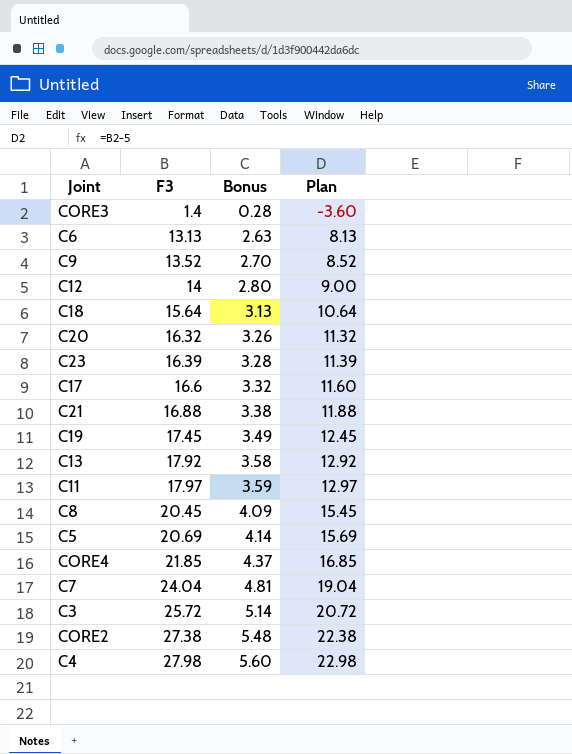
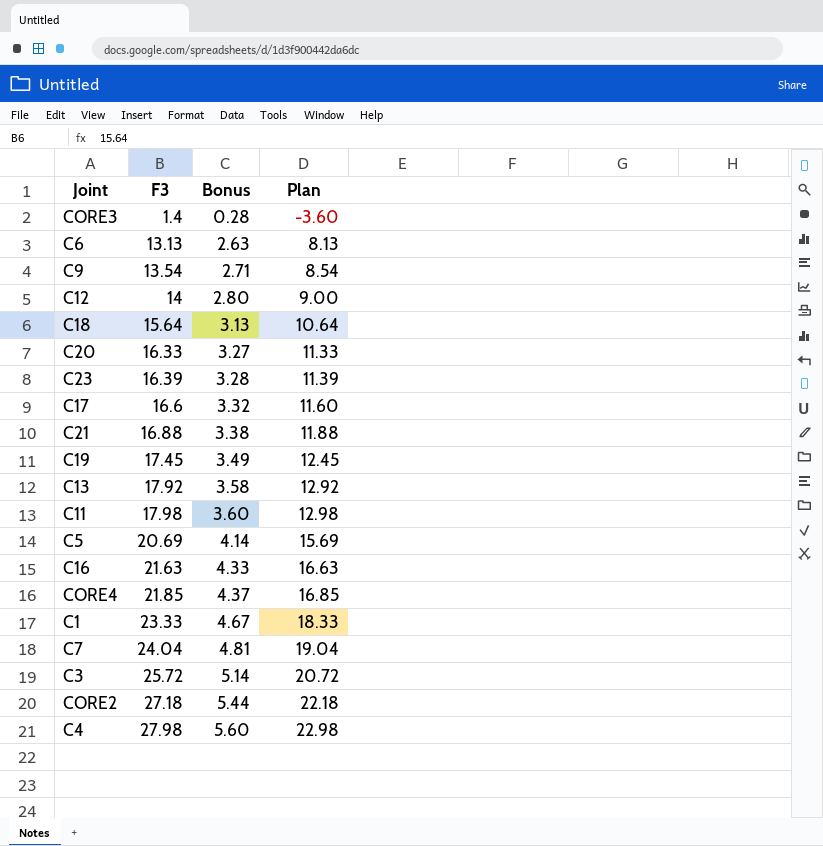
row C8: 20.45 | 4.09 | 15.45 -> none
C9 | F3: 13.52 -> 13.54
C9 | Bonus: 2.70 -> 2.71
C9 | Plan: 8.52 -> 8.54
C20 | F3: 16.32 -> 16.33
C20 | Bonus: 3.26 -> 3.27
C20 | Plan: 11.32 -> 11.33
C11 | F3: 17.97 -> 17.98
C11 | Bonus: 3.59 -> 3.60
C11 | Plan: 12.97 -> 12.98
row C16: none -> 21.63 | 4.33 | 16.63
row C1: none -> 23.33 | 4.67 | 18.33
CORE2 | F3: 27.38 -> 27.18
CORE2 | Bonus: 5.48 -> 5.44
CORE2 | Plan: 22.38 -> 22.18

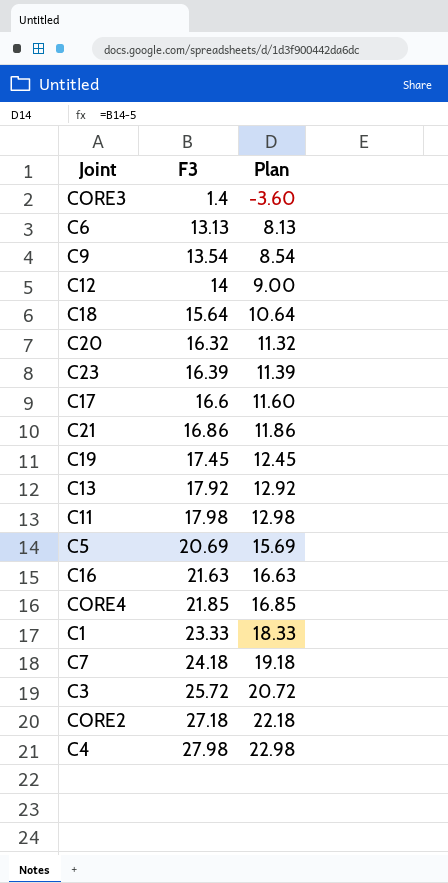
column Bonus | formula: [F3] * 0.2 -> none
C20 | F3: 16.33 -> 16.32
C20 | Plan: 11.33 -> 11.32
C21 | F3: 16.88 -> 16.86
C21 | Plan: 11.88 -> 11.86
C7 | F3: 24.04 -> 24.18
C7 | Plan: 19.04 -> 19.18

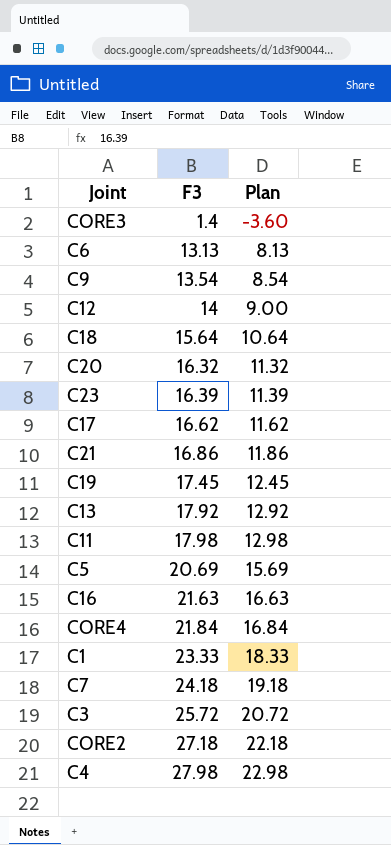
C17 | F3: 16.6 -> 16.62
C17 | Plan: 11.60 -> 11.62
CORE4 | F3: 21.85 -> 21.84
CORE4 | Plan: 16.85 -> 16.84

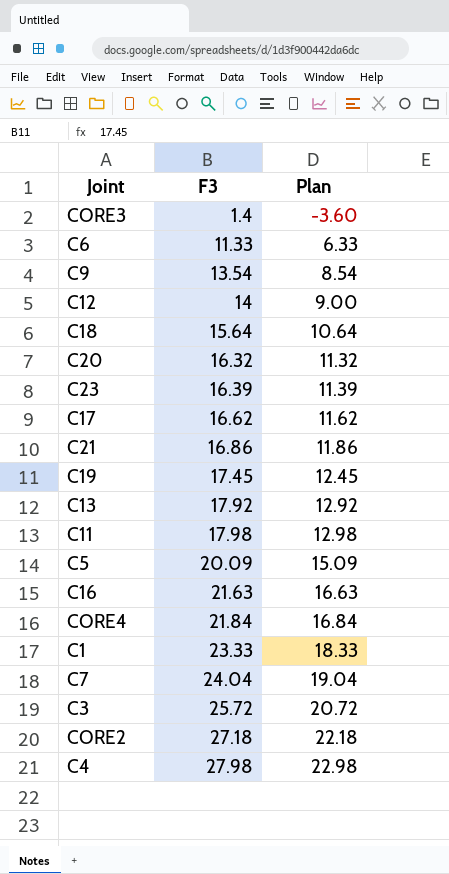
C6 | F3: 13.13 -> 11.33
C6 | Plan: 8.13 -> 6.33
C5 | F3: 20.69 -> 20.09
C5 | Plan: 15.69 -> 15.09
C7 | F3: 24.18 -> 24.04
C7 | Plan: 19.18 -> 19.04

